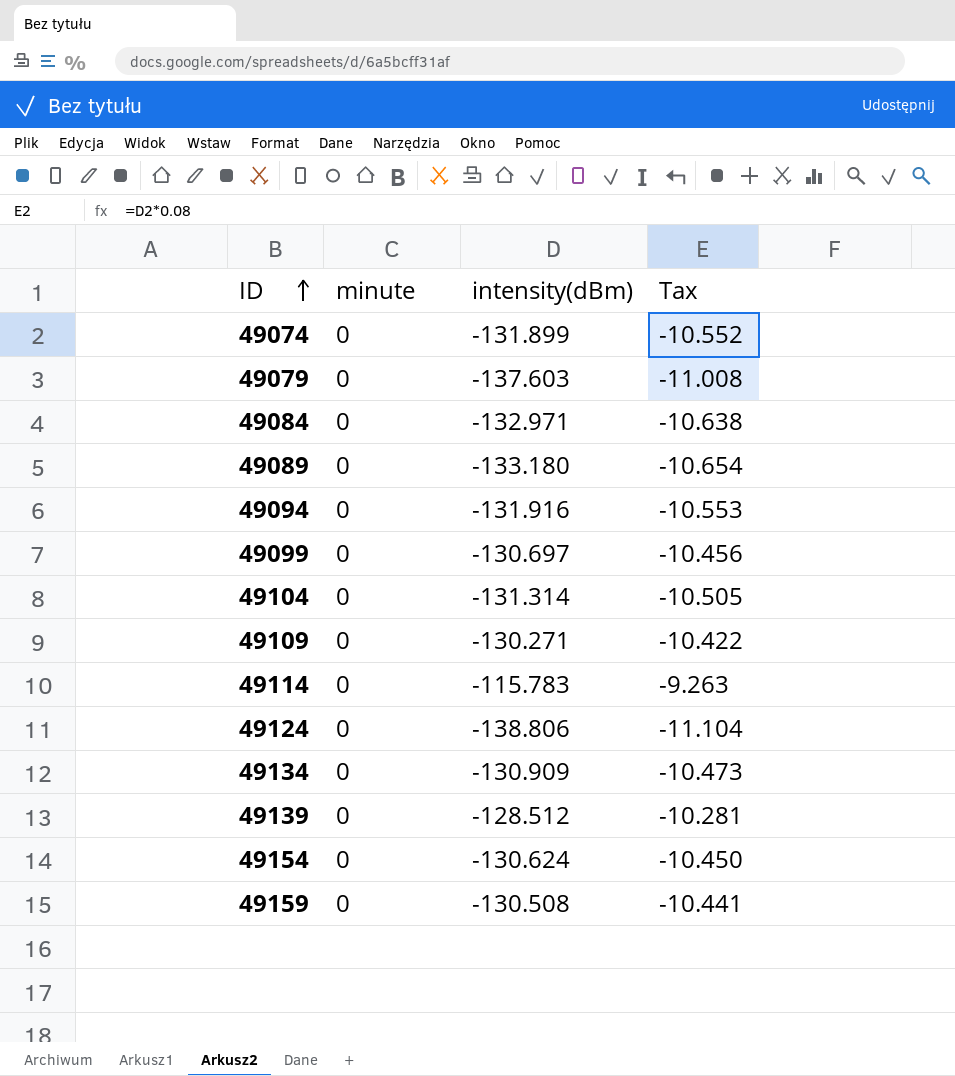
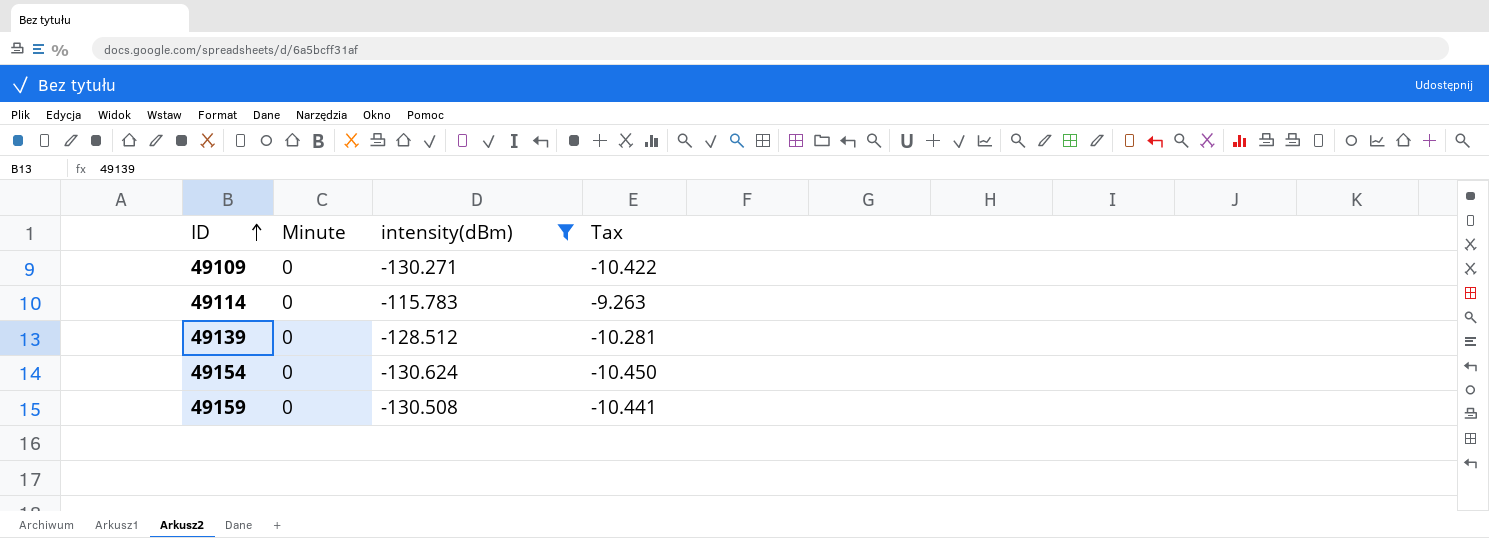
filter: none -> intensity(dBm) >= -130.624
column name: minute -> Minute

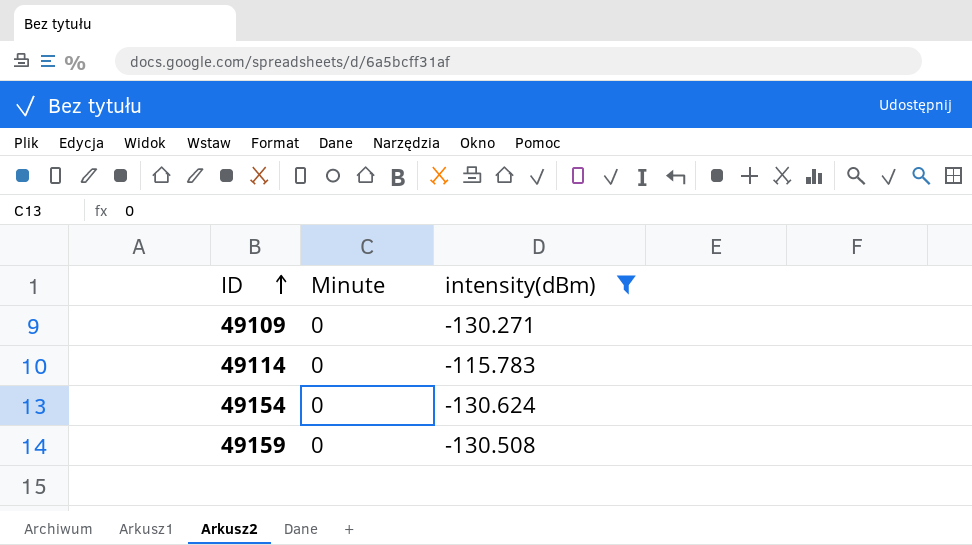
column Tax | formula: [intensity(dBm)] * 0.08 -> none
row 49139: 0 | -128.512 | -10.281 -> none

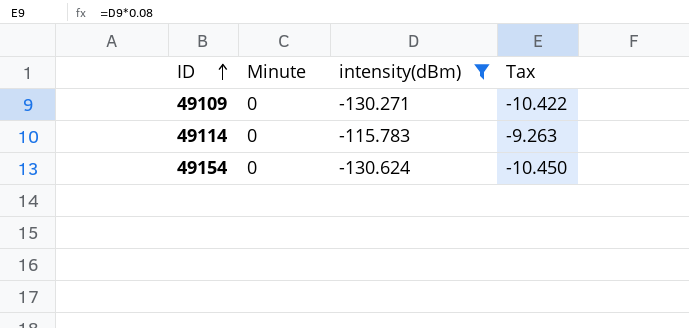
column Tax | formula: none -> [intensity(dBm)] * 0.08
row 49159: 0 | -130.508 -> none

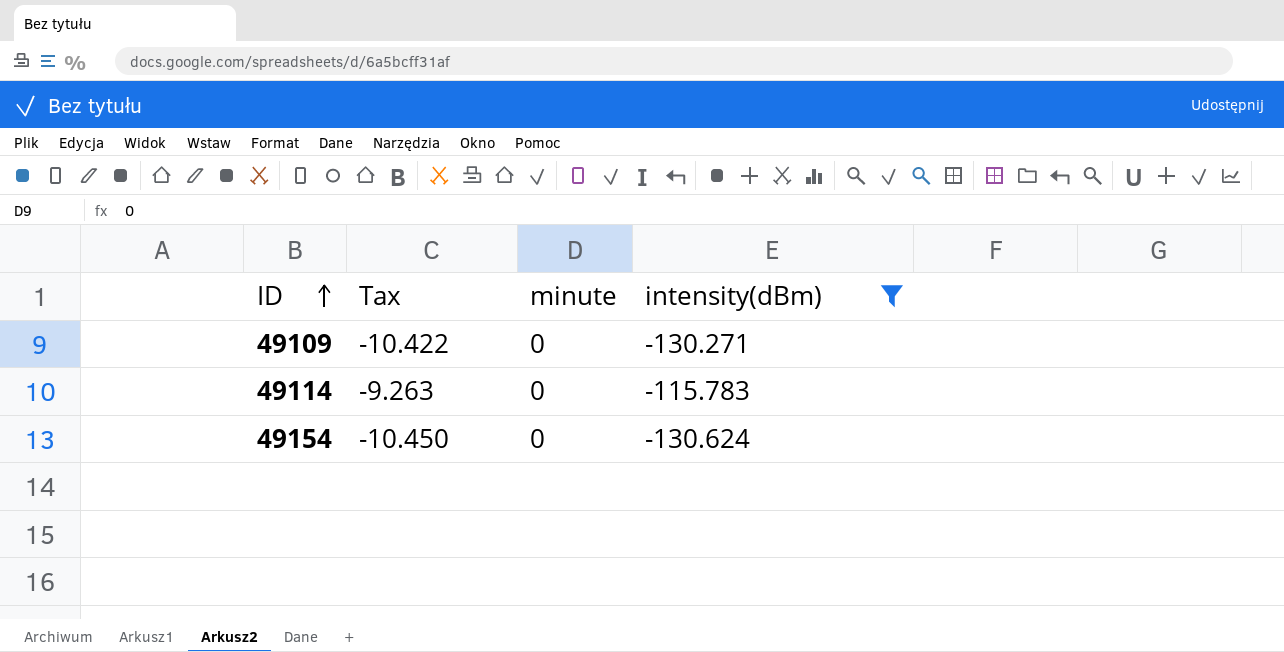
column Tax | position: 4 -> 2
column name: Minute -> minute

